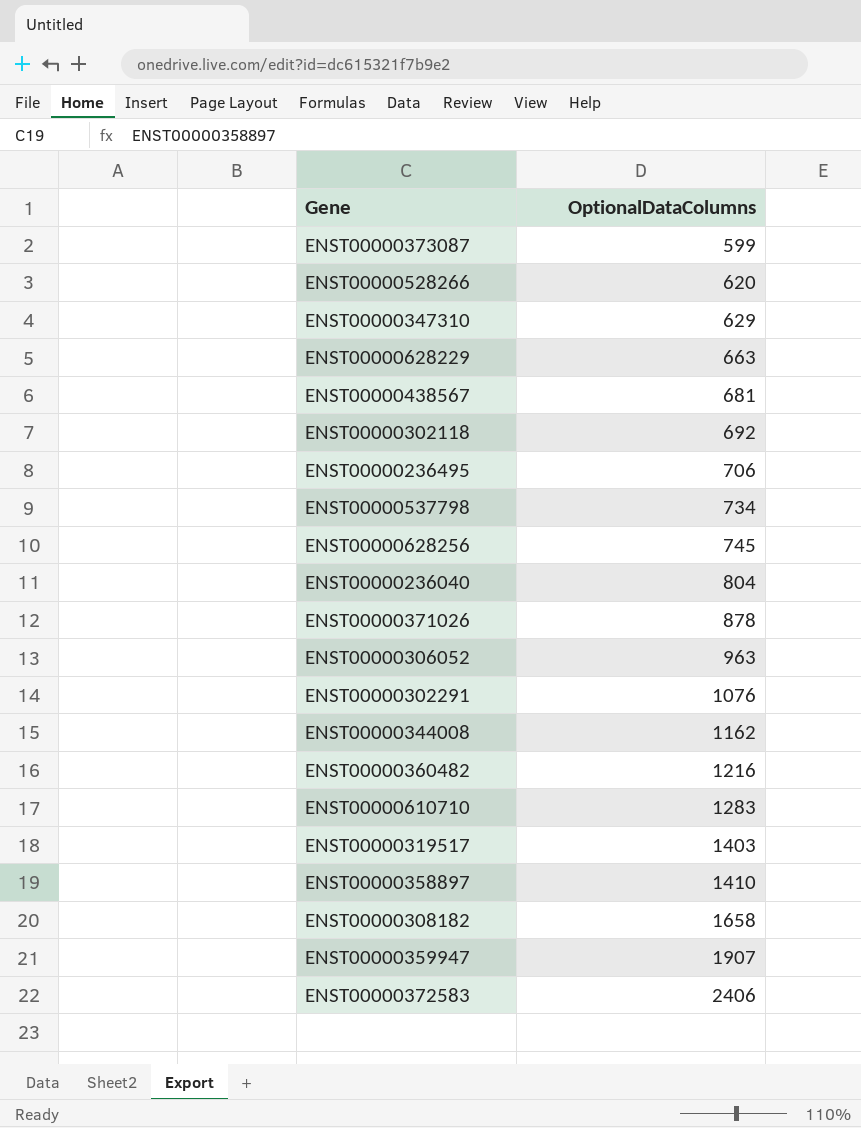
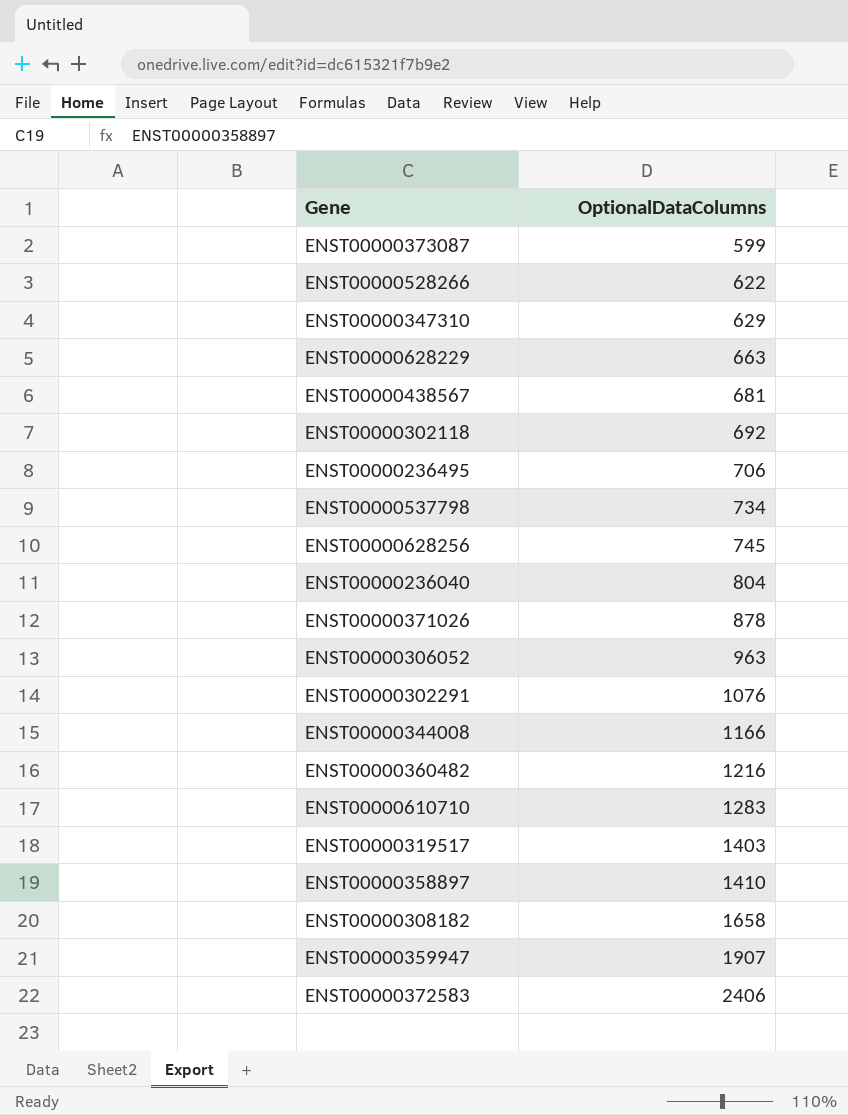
ENST00000528266 | OptionalDataColumns: 620 -> 622
ENST00000344008 | OptionalDataColumns: 1162 -> 1166

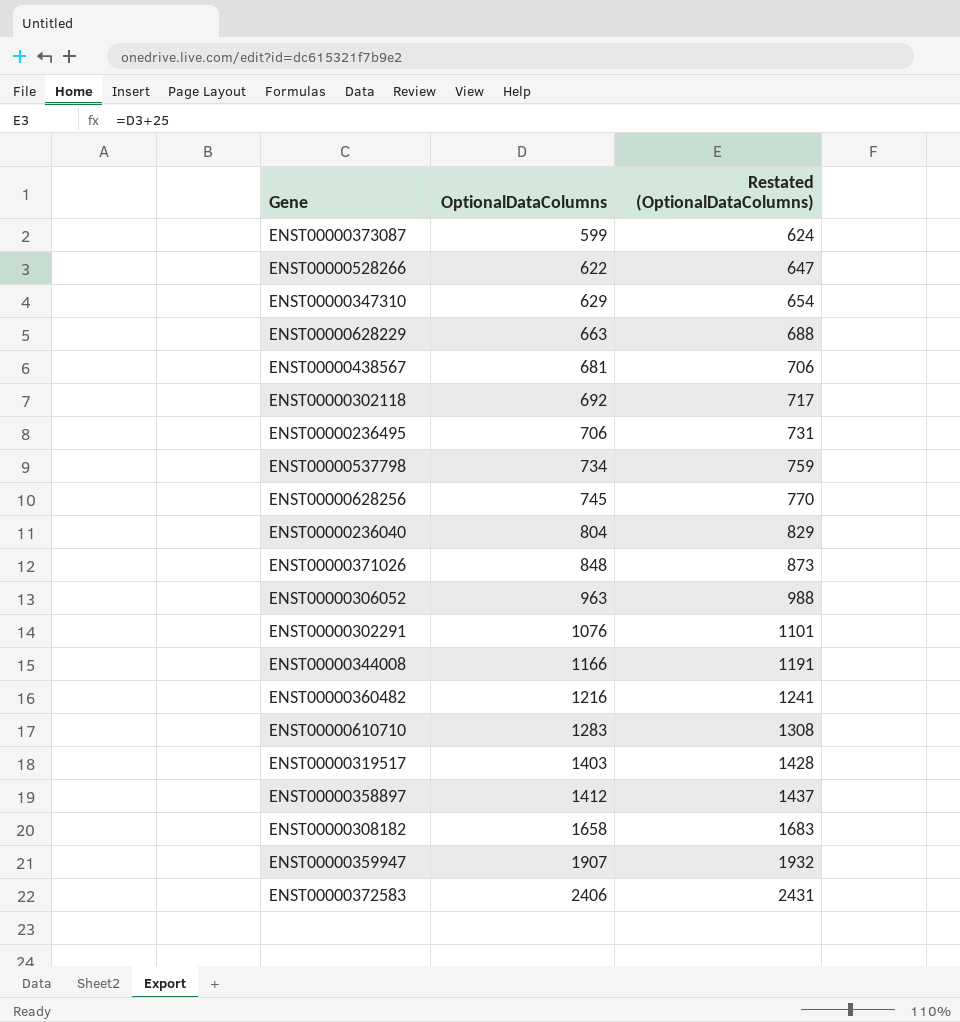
column Restated (OptionalDataColumns) | formula: none -> [OptionalDataColumns] + 25
ENST00000371026 | OptionalDataColumns: 878 -> 848
ENST00000358897 | OptionalDataColumns: 1410 -> 1412

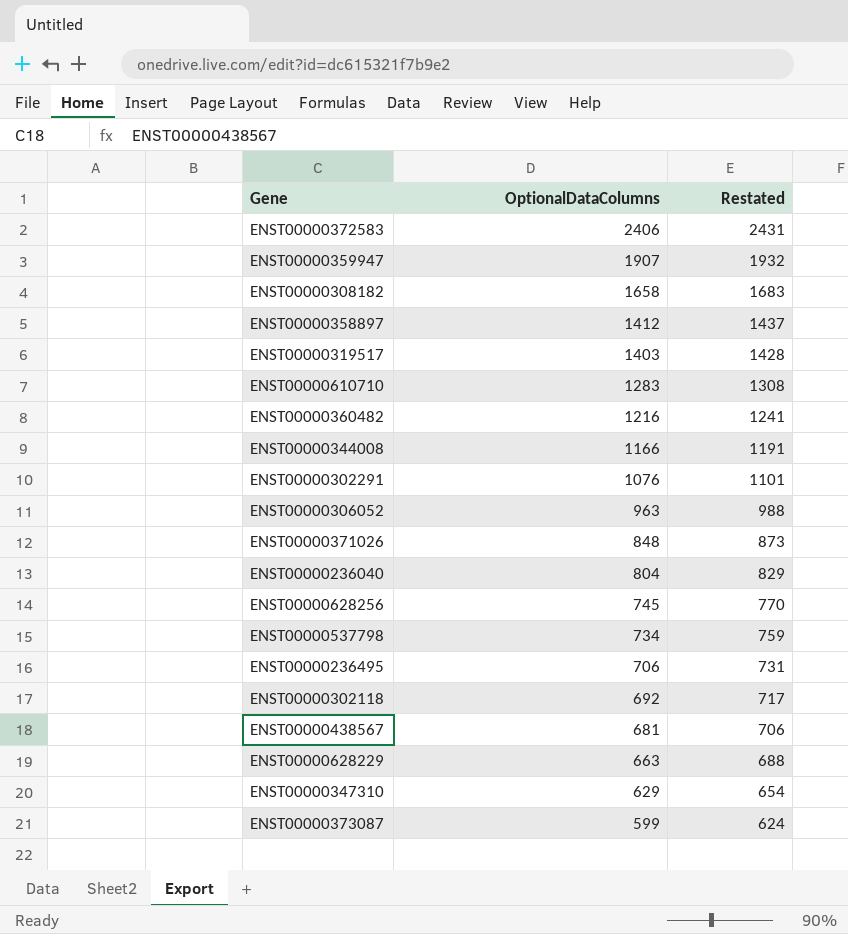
row order: OptionalDataColumns ascending -> OptionalDataColumns descending
column name: Restated (OptionalDataColumns) -> Restated
row ENST00000528266: 622 | 647 -> none

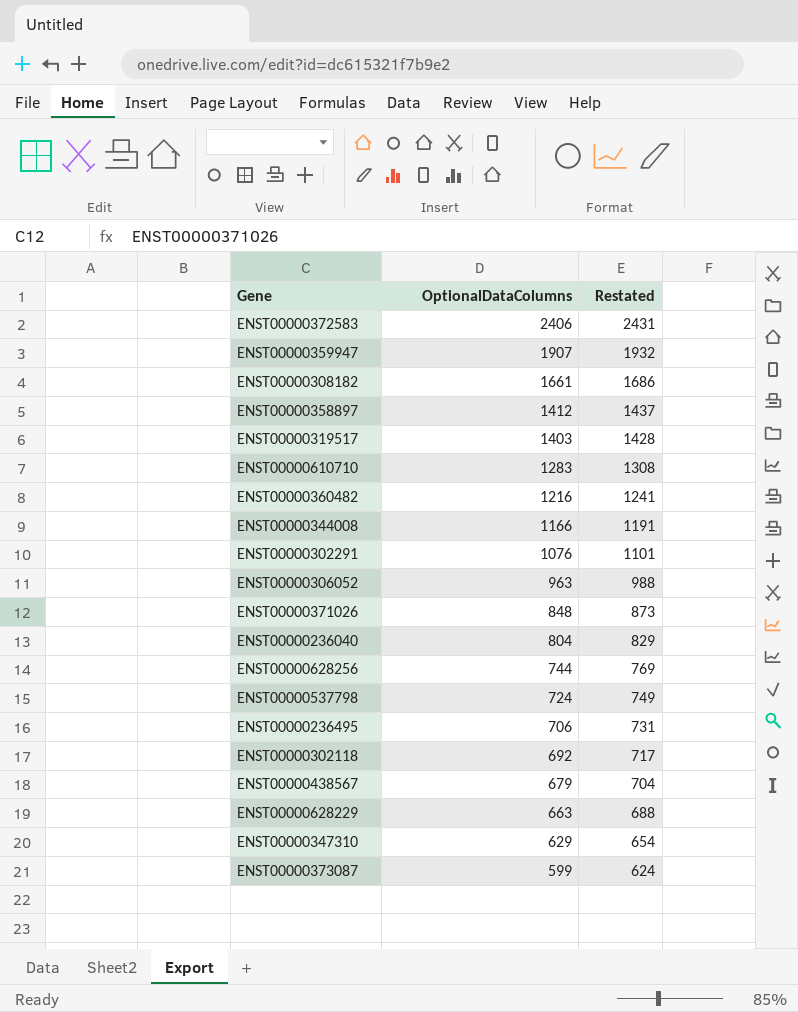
ENST00000308182 | OptionalDataColumns: 1658 -> 1661
ENST00000308182 | Restated: 1683 -> 1686
ENST00000628256 | OptionalDataColumns: 745 -> 744
ENST00000628256 | Restated: 770 -> 769
ENST00000537798 | OptionalDataColumns: 734 -> 724
ENST00000537798 | Restated: 759 -> 749
ENST00000438567 | OptionalDataColumns: 681 -> 679
ENST00000438567 | Restated: 706 -> 704

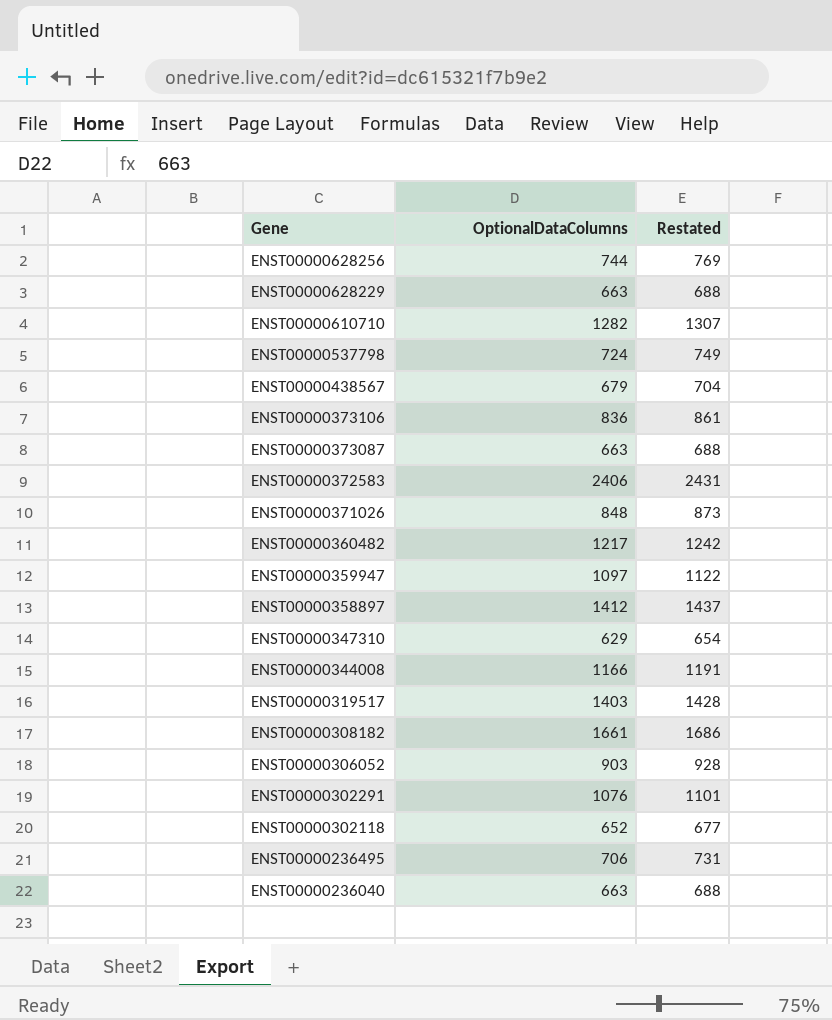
row order: OptionalDataColumns descending -> Gene descending
ENST00000610710 | OptionalDataColumns: 1283 -> 1282
ENST00000610710 | Restated: 1308 -> 1307
row ENST00000373106: none -> 836 | 861
ENST00000373087 | OptionalDataColumns: 599 -> 663
ENST00000373087 | Restated: 624 -> 688
ENST00000360482 | OptionalDataColumns: 1216 -> 1217
ENST00000360482 | Restated: 1241 -> 1242
ENST00000359947 | OptionalDataColumns: 1907 -> 1097
ENST00000359947 | Restated: 1932 -> 1122
ENST00000306052 | OptionalDataColumns: 963 -> 903
ENST00000306052 | Restated: 988 -> 928
ENST00000302118 | OptionalDataColumns: 692 -> 652
ENST00000302118 | Restated: 717 -> 677
ENST00000236040 | OptionalDataColumns: 804 -> 663
ENST00000236040 | Restated: 829 -> 688

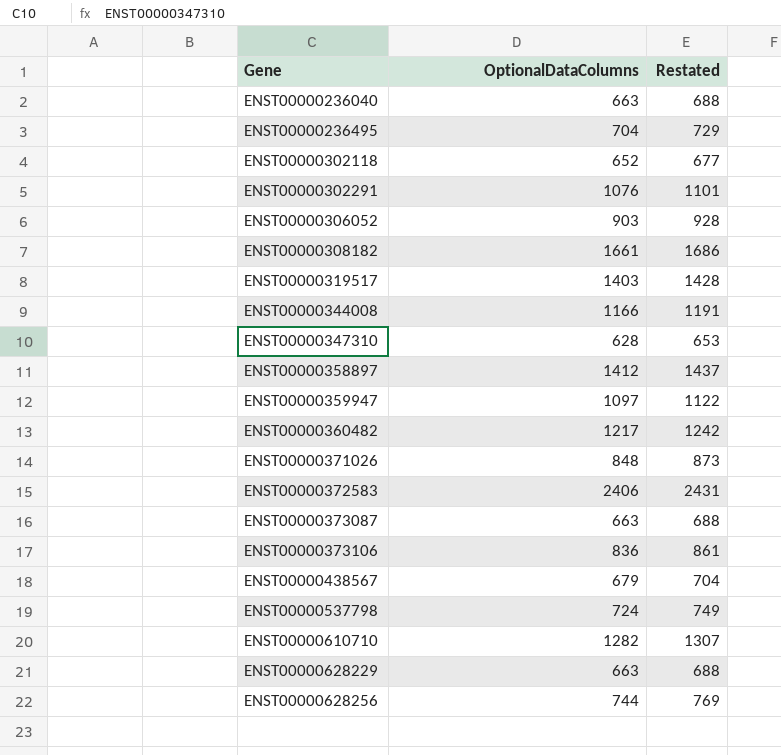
row order: Gene descending -> Gene ascending
ENST00000236495 | OptionalDataColumns: 706 -> 704
ENST00000236495 | Restated: 731 -> 729
ENST00000347310 | OptionalDataColumns: 629 -> 628
ENST00000347310 | Restated: 654 -> 653

